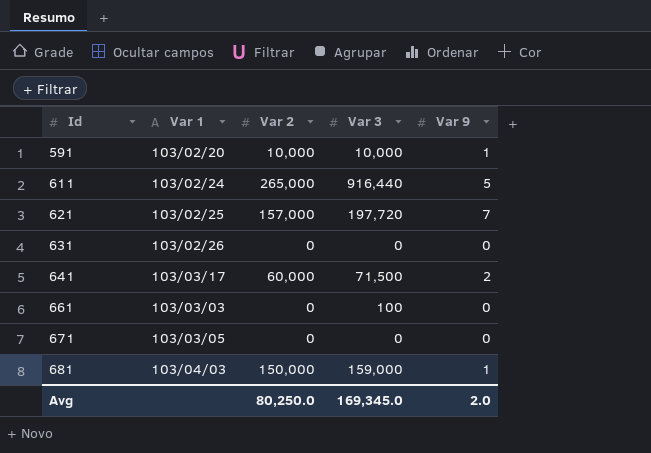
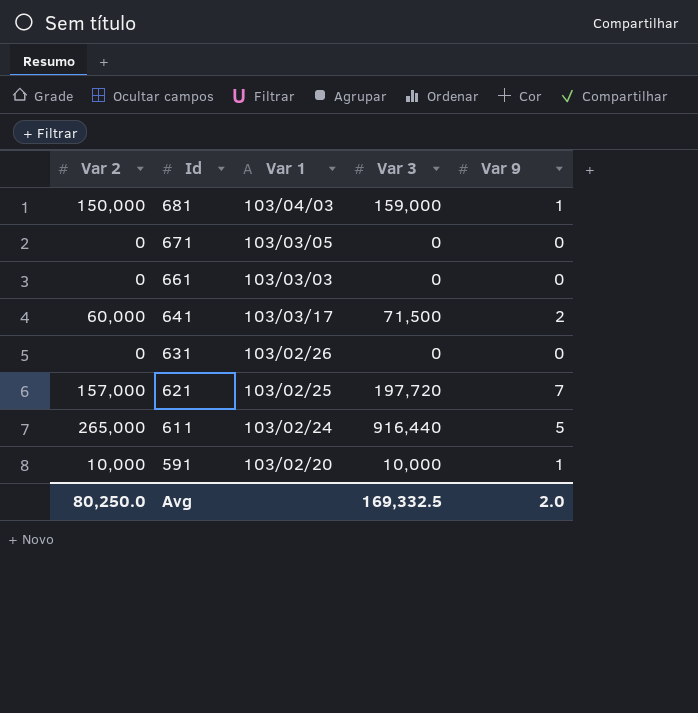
row order: Id ascending -> Id descending
column Var 2 | position: 3 -> 1
661 | Var 3: 100 -> 0
Avg | Var 3: 169,345.0 -> 169,332.5

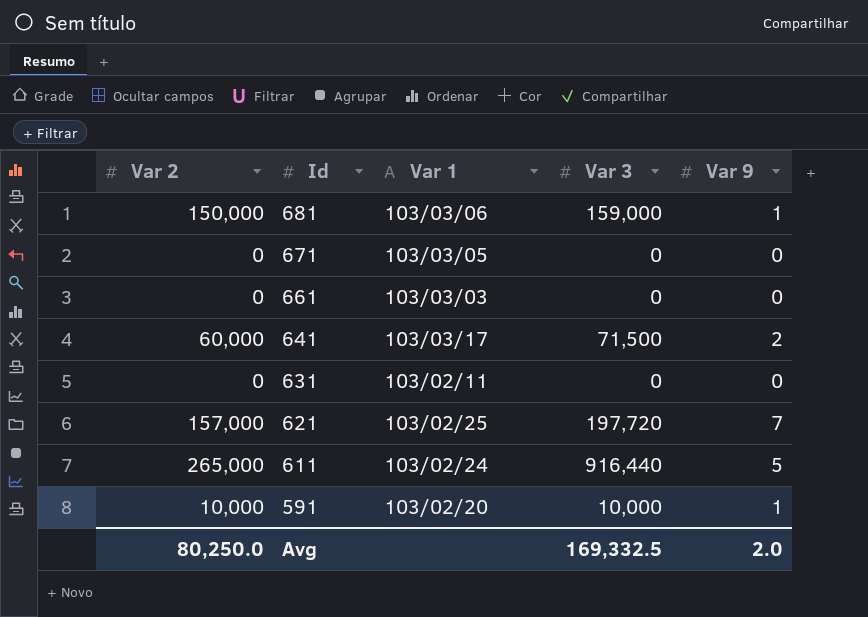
681 | Var 1: 103/04/03 -> 103/03/06
631 | Var 1: 103/02/26 -> 103/02/11

